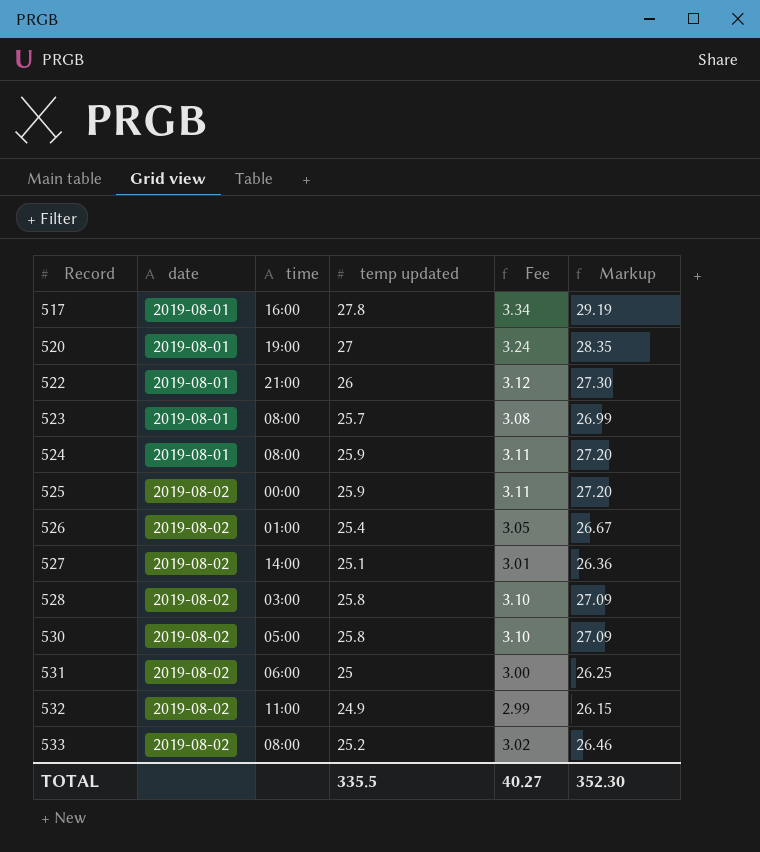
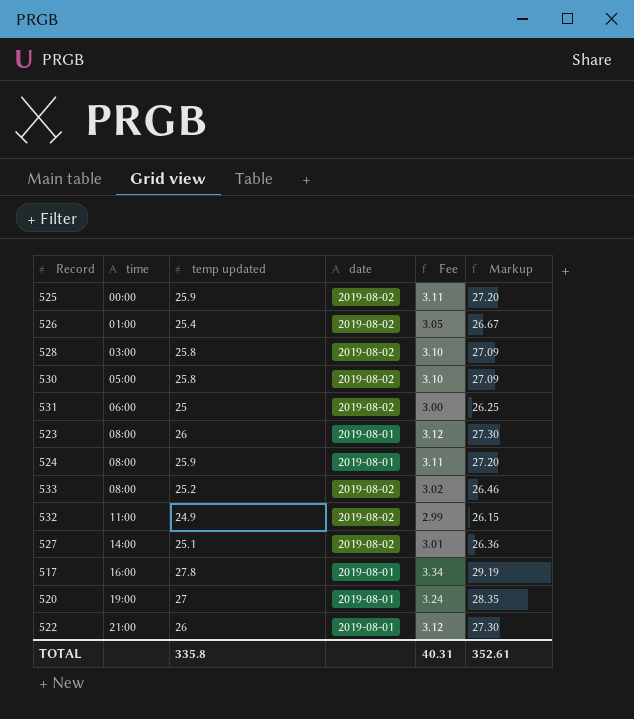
row order: Record ascending -> time ascending
column date | position: 2 -> 4
523 | temp updated: 25.7 -> 26
523 | Fee: 3.08 -> 3.12
523 | Markup: 26.99 -> 27.30
TOTAL | temp updated: 335.5 -> 335.8
TOTAL | Fee: 40.27 -> 40.31
TOTAL | Markup: 352.30 -> 352.61

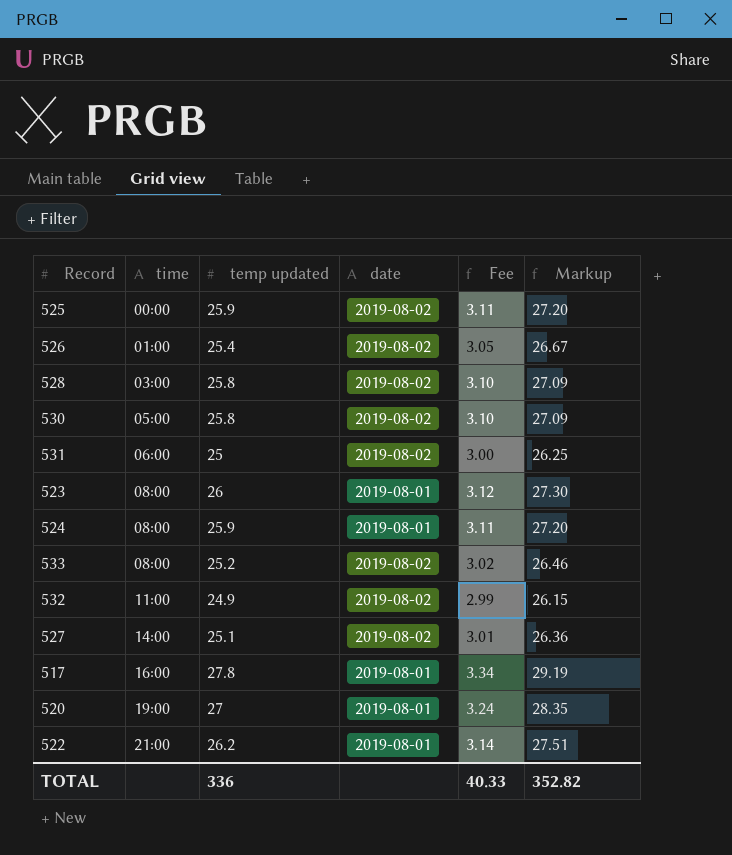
522 | temp updated: 26 -> 26.2
522 | Fee: 3.12 -> 3.14
522 | Markup: 27.30 -> 27.51
TOTAL | temp updated: 335.8 -> 336
TOTAL | Fee: 40.31 -> 40.33
TOTAL | Markup: 352.61 -> 352.82

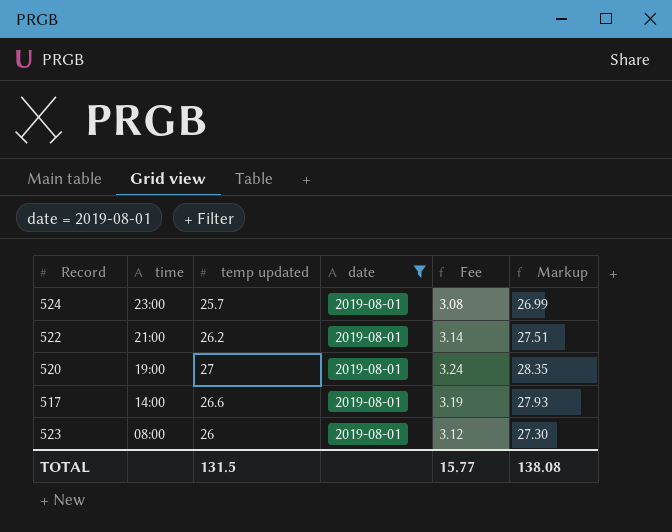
filter: none -> date = 2019-08-01
row order: time ascending -> time descending
524 | time: 08:00 -> 23:00
524 | temp updated: 25.9 -> 25.7
524 | Fee: 3.11 -> 3.08
524 | Markup: 27.20 -> 26.99
517 | time: 16:00 -> 14:00
517 | temp updated: 27.8 -> 26.6
517 | Fee: 3.34 -> 3.19
517 | Markup: 29.19 -> 27.93
TOTAL | temp updated: 336 -> 131.5
TOTAL | Fee: 40.33 -> 15.77
TOTAL | Markup: 352.82 -> 138.08

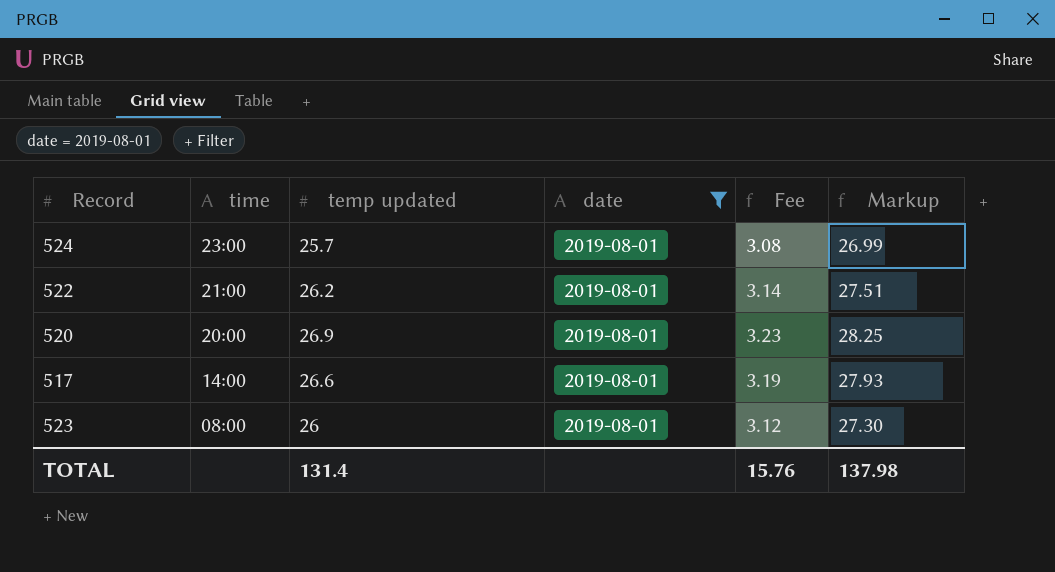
520 | time: 19:00 -> 20:00
520 | temp updated: 27 -> 26.9
520 | Fee: 3.24 -> 3.23
520 | Markup: 28.35 -> 28.25
TOTAL | temp updated: 131.5 -> 131.4
TOTAL | Fee: 15.77 -> 15.76
TOTAL | Markup: 138.08 -> 137.98

